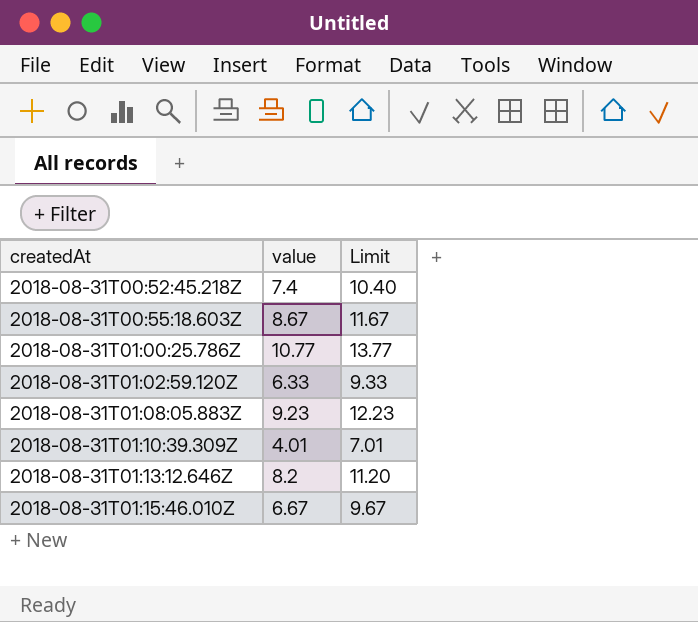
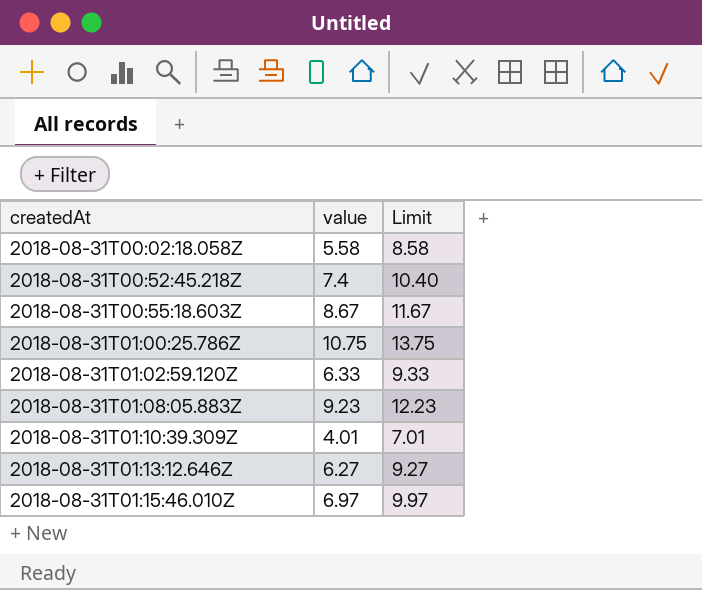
row 2018-08-31T00:02:18.058Z: none -> 5.58 | 8.58
2018-08-31T01:00:25.786Z | value: 10.77 -> 10.75
2018-08-31T01:00:25.786Z | Limit: 13.77 -> 13.75
2018-08-31T01:13:12.646Z | value: 8.2 -> 6.27
2018-08-31T01:13:12.646Z | Limit: 11.20 -> 9.27
2018-08-31T01:15:46.010Z | value: 6.67 -> 6.97
2018-08-31T01:15:46.010Z | Limit: 9.67 -> 9.97

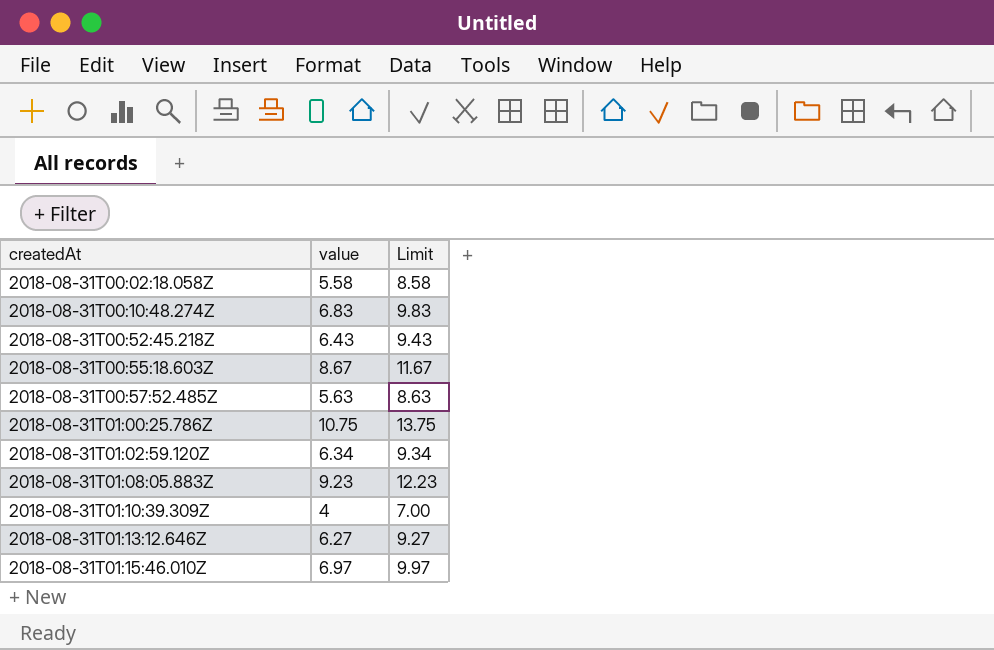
row 2018-08-31T00:10:48.274Z: none -> 6.83 | 9.83
2018-08-31T00:52:45.218Z | value: 7.4 -> 6.43
2018-08-31T00:52:45.218Z | Limit: 10.40 -> 9.43
row 2018-08-31T00:57:52.485Z: none -> 5.63 | 8.63
2018-08-31T01:02:59.120Z | value: 6.33 -> 6.34
2018-08-31T01:02:59.120Z | Limit: 9.33 -> 9.34
2018-08-31T01:10:39.309Z | value: 4.01 -> 4
2018-08-31T01:10:39.309Z | Limit: 7.01 -> 7.00

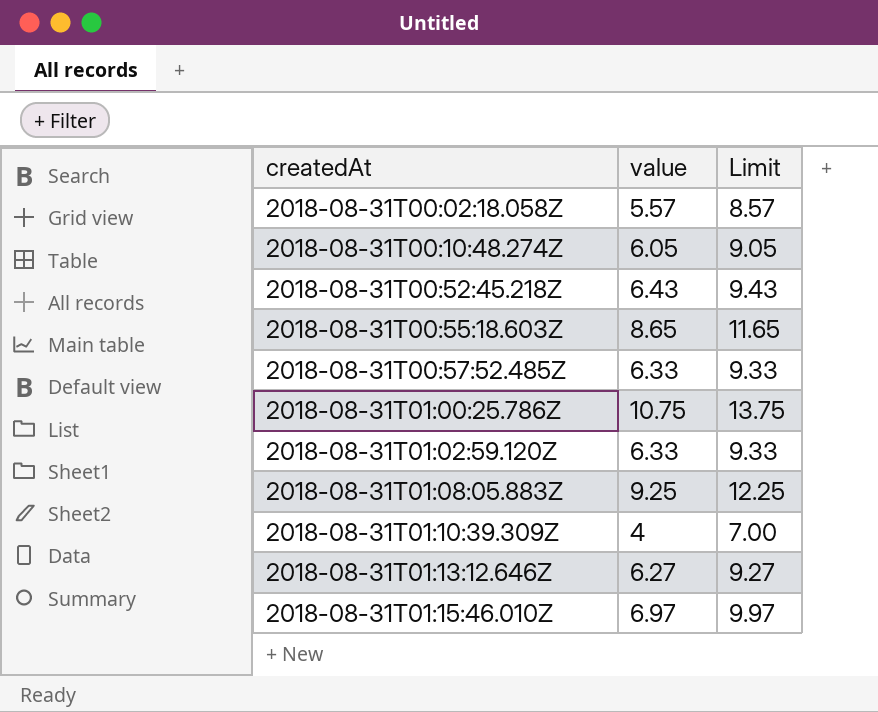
2018-08-31T00:02:18.058Z | value: 5.58 -> 5.57
2018-08-31T00:02:18.058Z | Limit: 8.58 -> 8.57
2018-08-31T00:10:48.274Z | value: 6.83 -> 6.05
2018-08-31T00:10:48.274Z | Limit: 9.83 -> 9.05
2018-08-31T00:55:18.603Z | value: 8.67 -> 8.65
2018-08-31T00:55:18.603Z | Limit: 11.67 -> 11.65
2018-08-31T00:57:52.485Z | value: 5.63 -> 6.33
2018-08-31T00:57:52.485Z | Limit: 8.63 -> 9.33
2018-08-31T01:02:59.120Z | value: 6.34 -> 6.33
2018-08-31T01:02:59.120Z | Limit: 9.34 -> 9.33
2018-08-31T01:08:05.883Z | value: 9.23 -> 9.25
2018-08-31T01:08:05.883Z | Limit: 12.23 -> 12.25

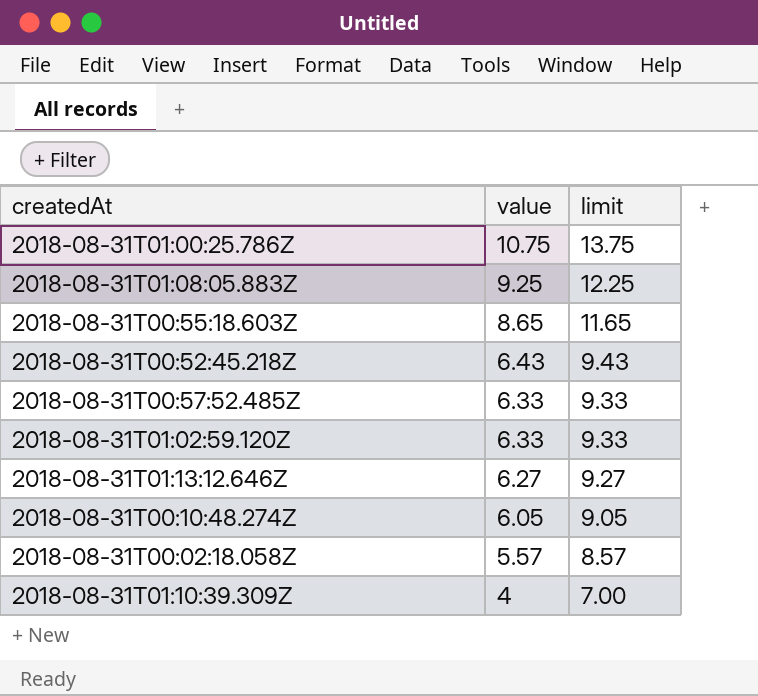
row order: createdAt ascending -> value descending
column name: Limit -> limit
row 2018-08-31T01:15:46.010Z: 6.97 | 9.97 -> none

